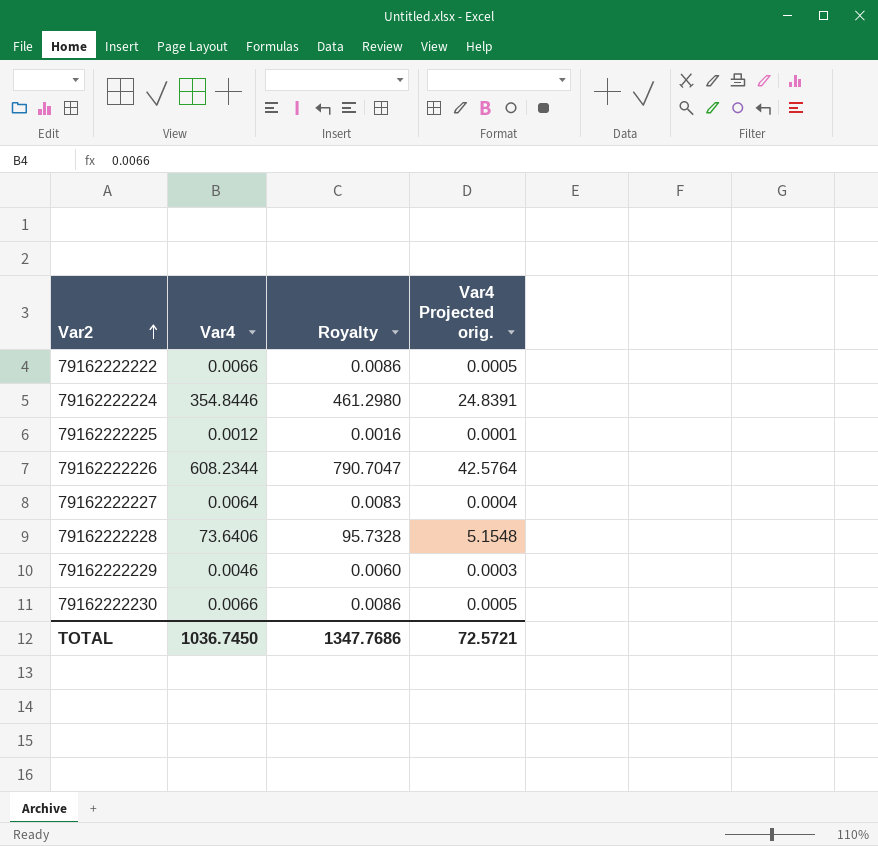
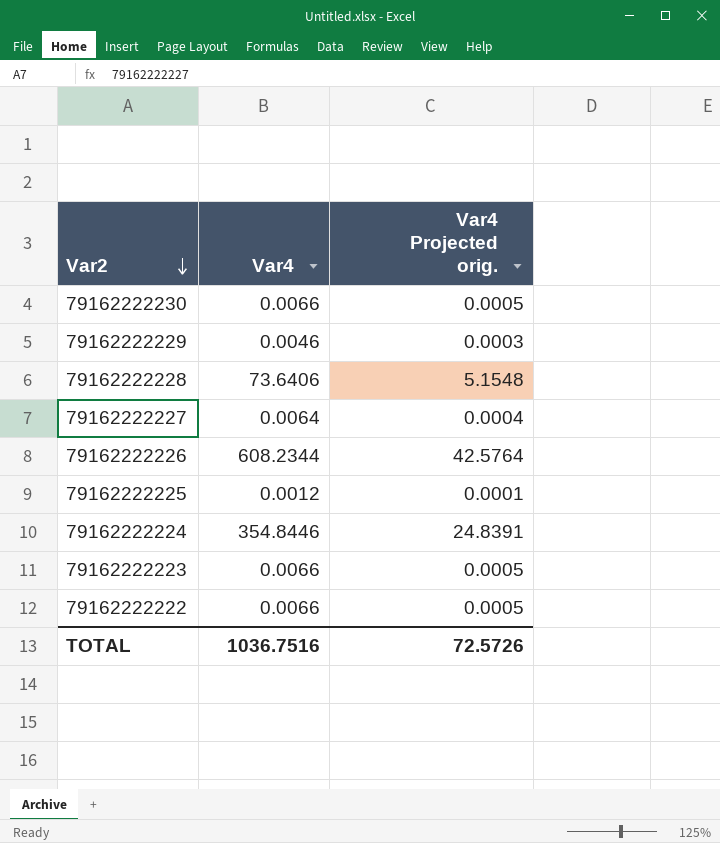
row order: Var2 ascending -> Var2 descending
column Royalty | formula: [Var4] * 1.3 -> none
row 79162222223: none -> 0.0066 | 0.0005
TOTAL | Var4: 1036.7450 -> 1036.7516
TOTAL | Var4 Projected orig.: 72.5721 -> 72.5726

